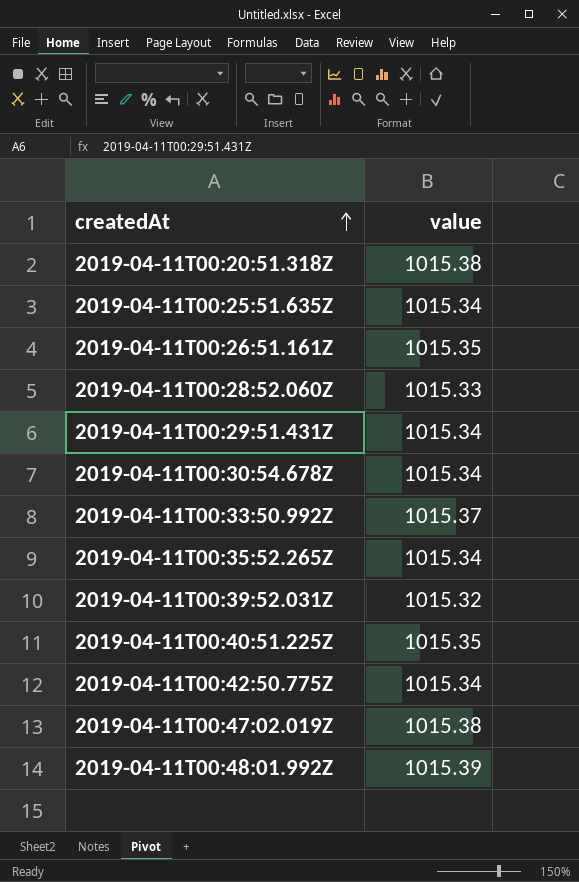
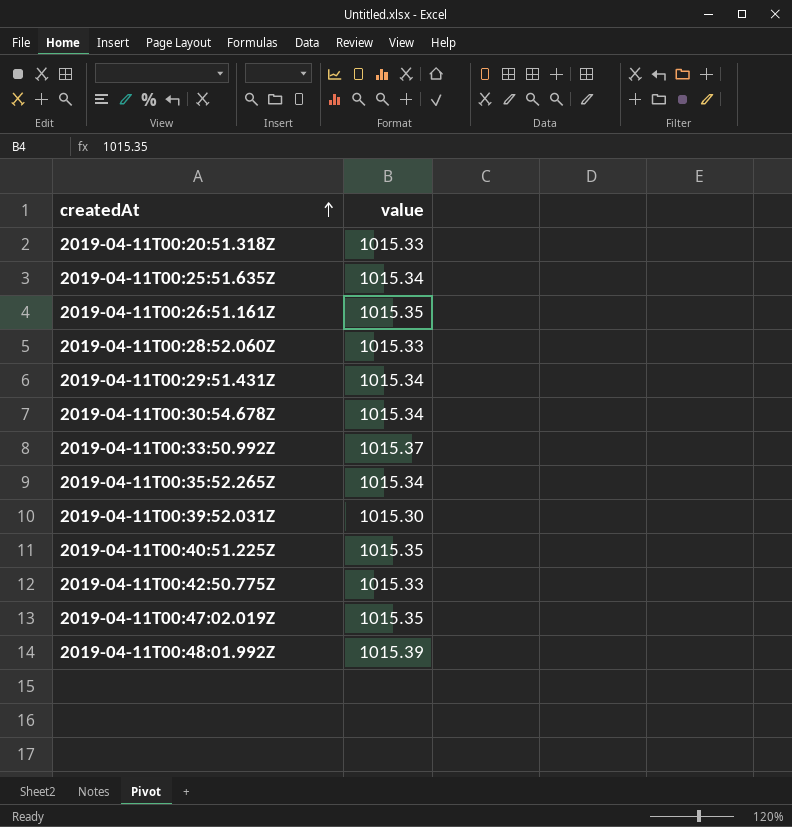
2019-04-11T00:20:51.318Z | value: 1015.38 -> 1015.33
2019-04-11T00:39:52.031Z | value: 1015.32 -> 1015.30
2019-04-11T00:42:50.775Z | value: 1015.34 -> 1015.33
2019-04-11T00:47:02.019Z | value: 1015.38 -> 1015.35

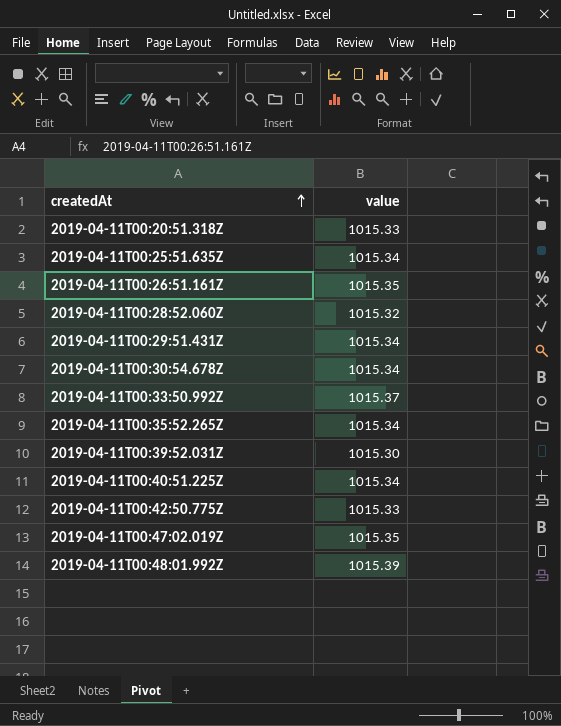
2019-04-11T00:28:52.060Z | value: 1015.33 -> 1015.32
2019-04-11T00:40:51.225Z | value: 1015.35 -> 1015.34

